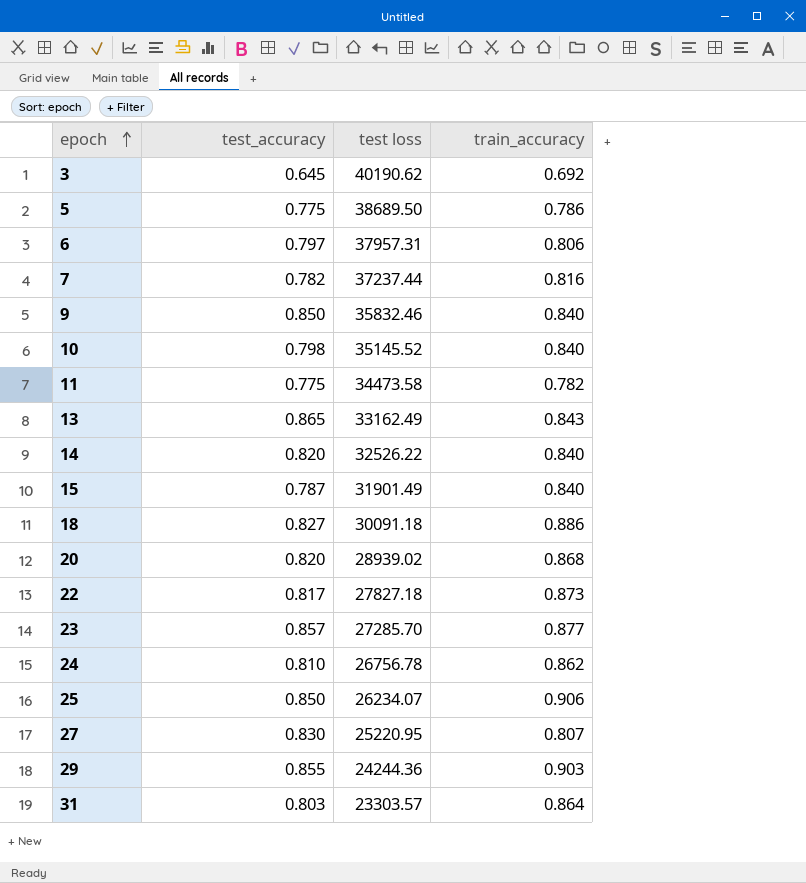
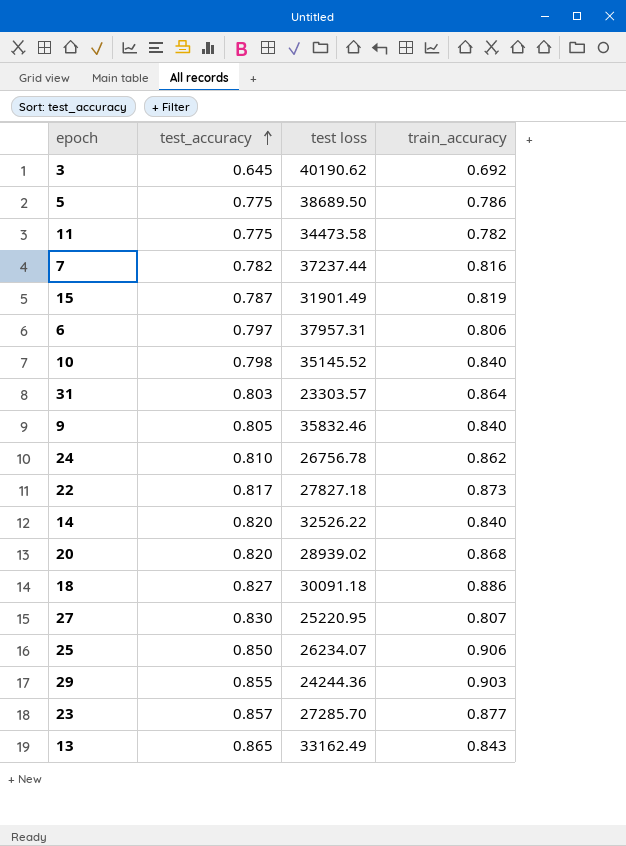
row order: epoch ascending -> test_accuracy ascending
15 | train_accuracy: 0.840 -> 0.819
9 | test_accuracy: 0.850 -> 0.805

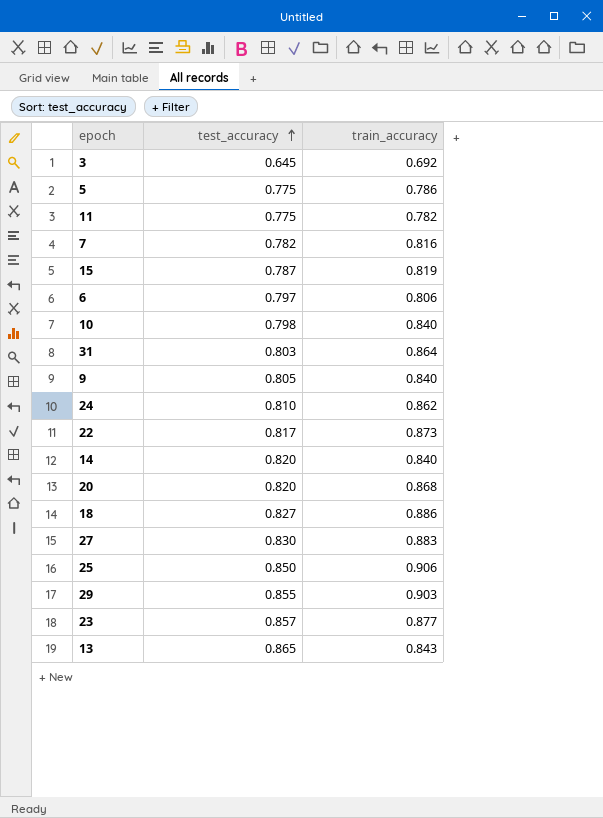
column test loss | position: 3 -> none
27 | train_accuracy: 0.807 -> 0.883

